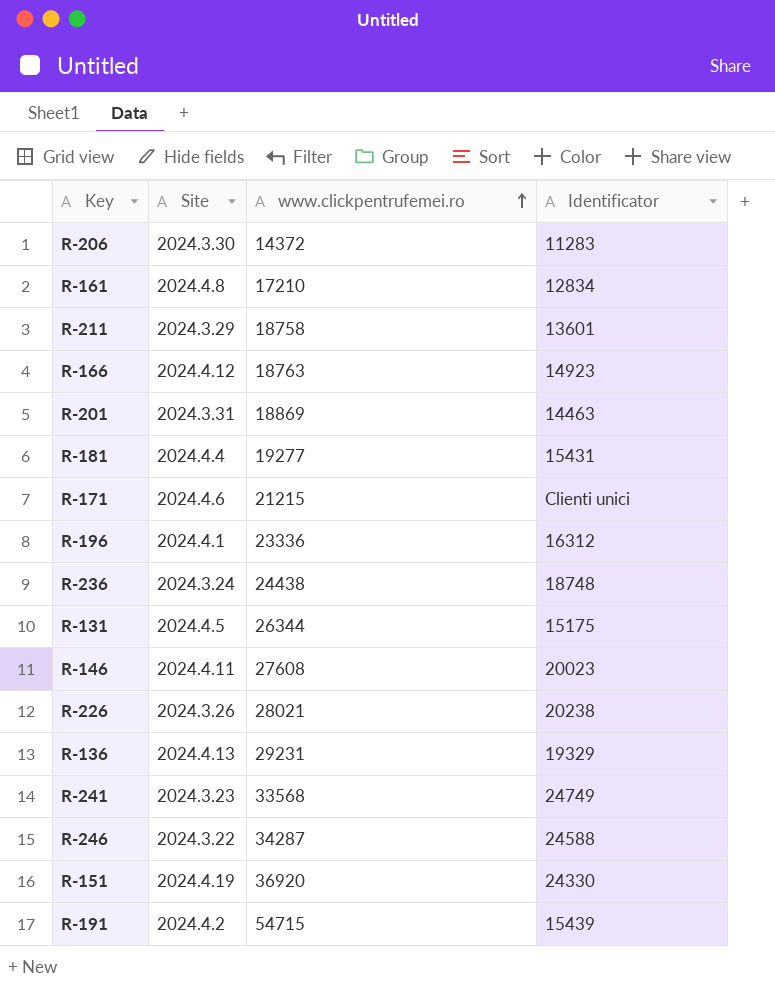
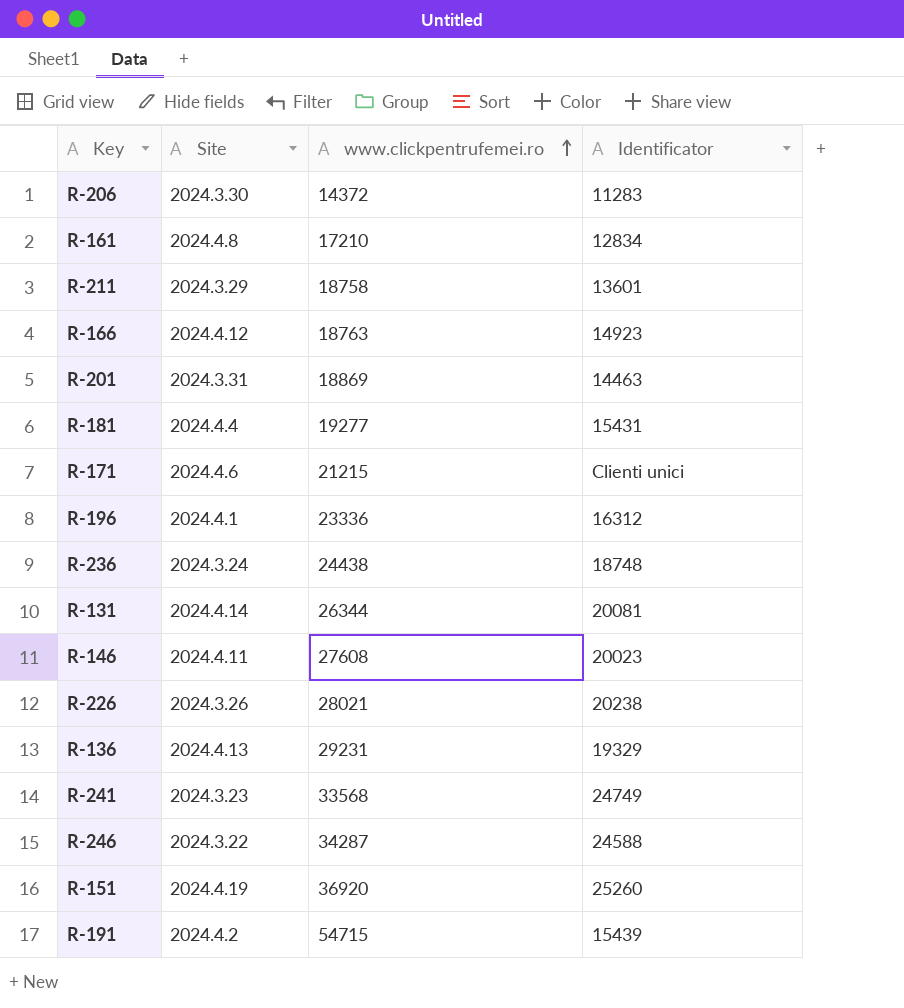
R-131 | Site: 2024.4.5 -> 2024.4.14
R-131 | Identificator: 15175 -> 20081
R-151 | Identificator: 24330 -> 25260

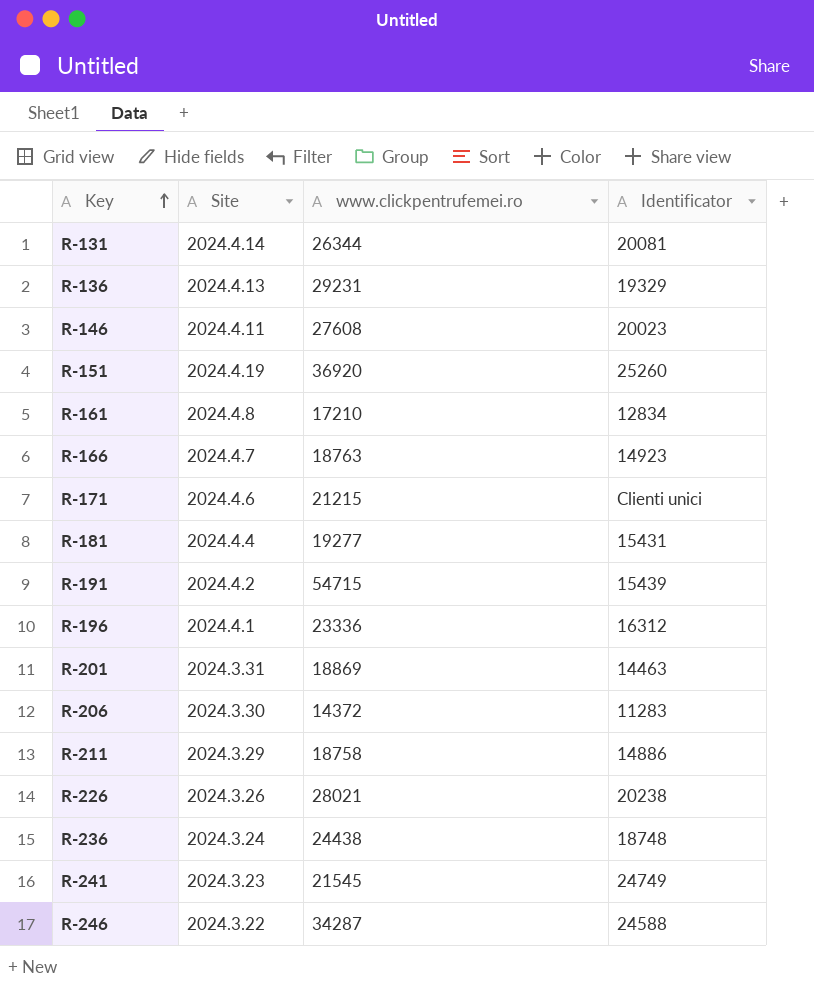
row order: www.clickpentrufemei.ro ascending -> Key ascending
R-166 | Site: 2024.4.12 -> 2024.4.7
R-211 | Identificator: 13601 -> 14886
R-241 | www.clickpentrufemei.ro: 33568 -> 21545

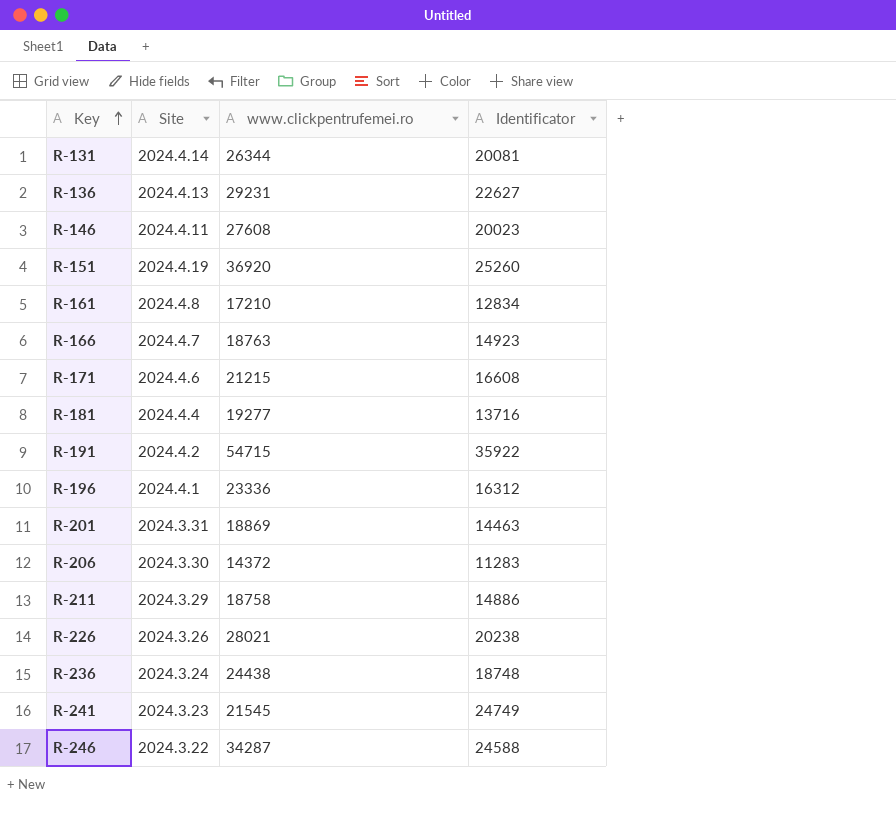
R-136 | Identificator: 19329 -> 22627
R-171 | Identificator: Clienti unici -> 16608
R-181 | Identificator: 15431 -> 13716
R-191 | Identificator: 15439 -> 35922

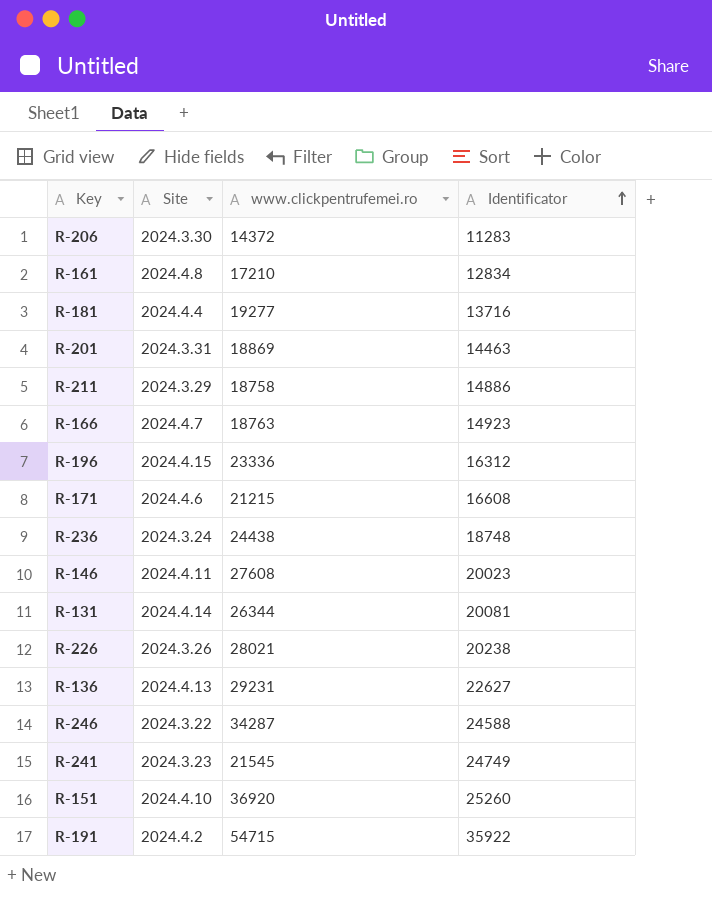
row order: Key ascending -> Identificator ascending
R-196 | Site: 2024.4.1 -> 2024.4.15
R-151 | Site: 2024.4.19 -> 2024.4.10

